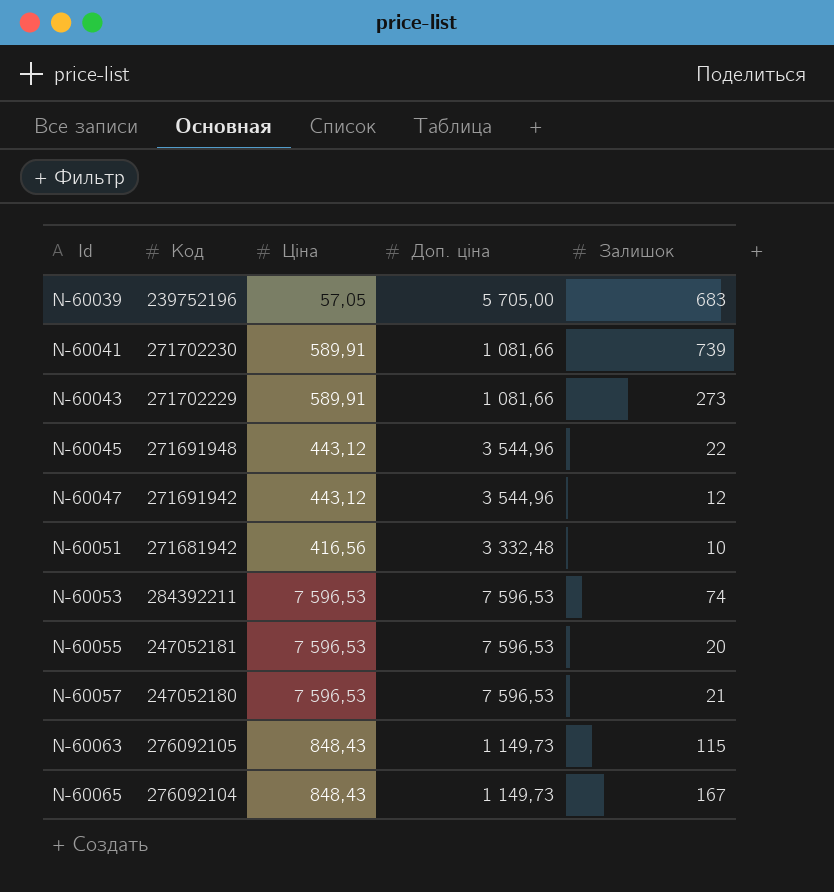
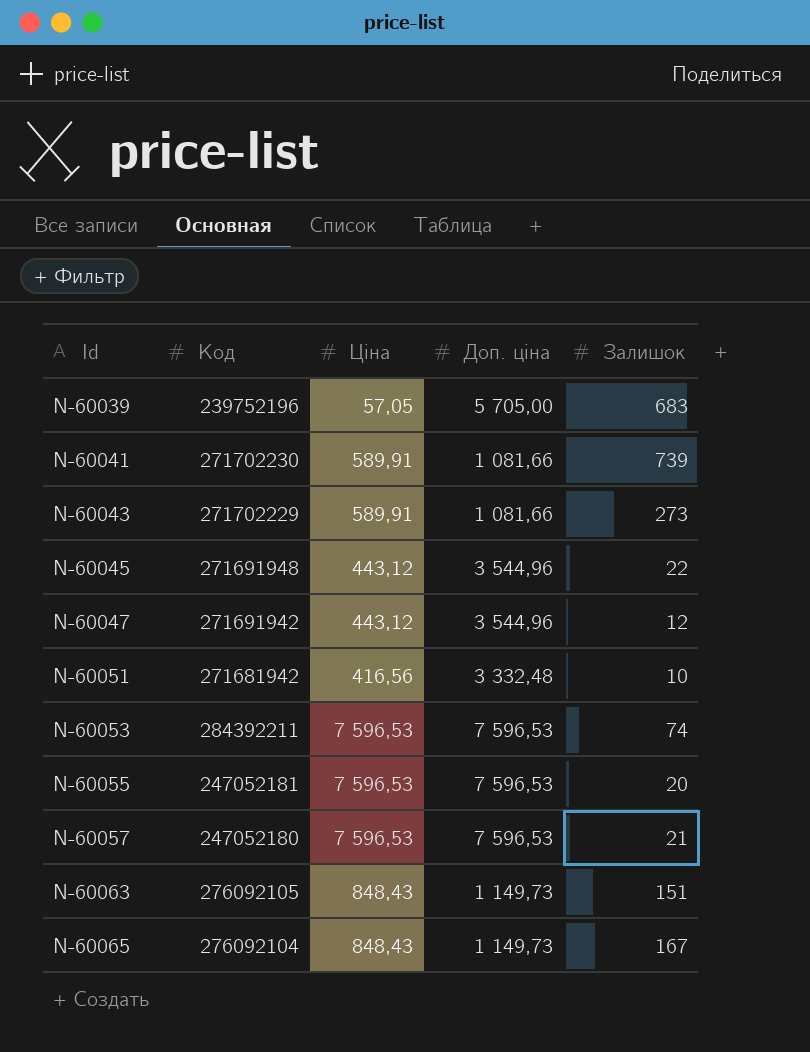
N-60063 | Залишок: 115 -> 151

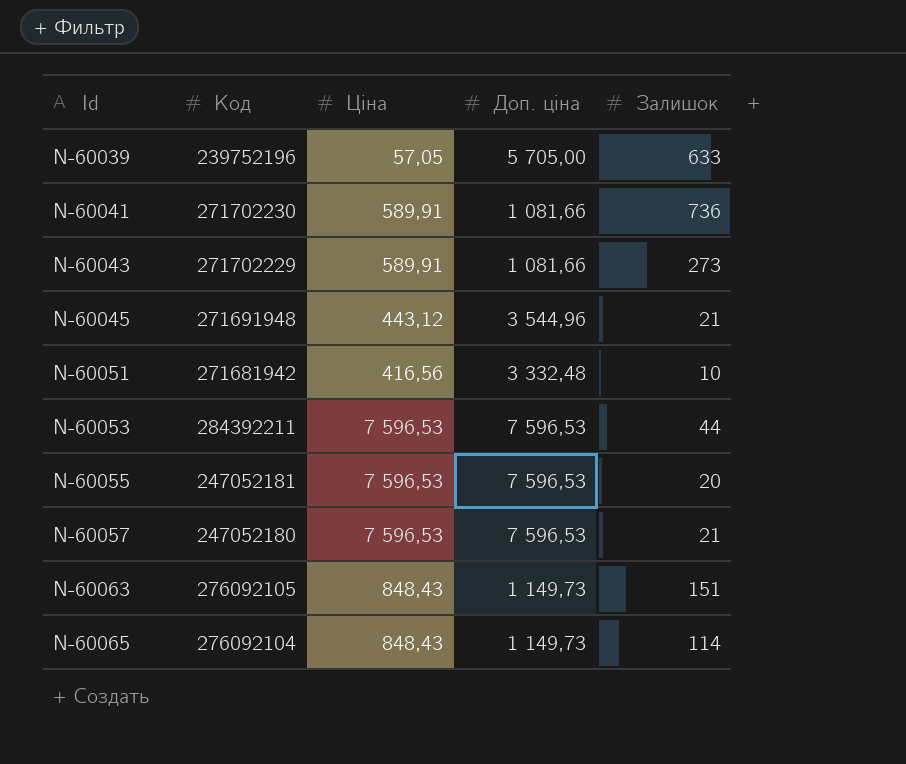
row N-60047: 271691942 | 443,12 | 3 544,96 | 12 -> none
N-60039 | Залишок: 683 -> 633
N-60041 | Залишок: 739 -> 736
N-60045 | Залишок: 22 -> 21
N-60053 | Залишок: 74 -> 44
N-60065 | Залишок: 167 -> 114

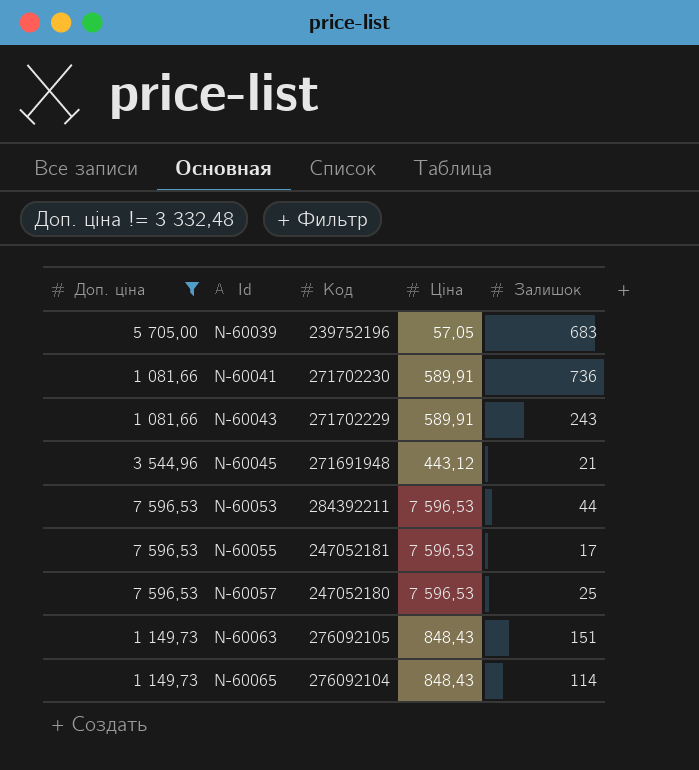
filter: none -> Доп. ціна != 3 332,48
column Доп. ціна | position: 4 -> 1
N-60039 | Залишок: 633 -> 683
N-60043 | Залишок: 273 -> 243
N-60055 | Залишок: 20 -> 17
N-60057 | Залишок: 21 -> 25

